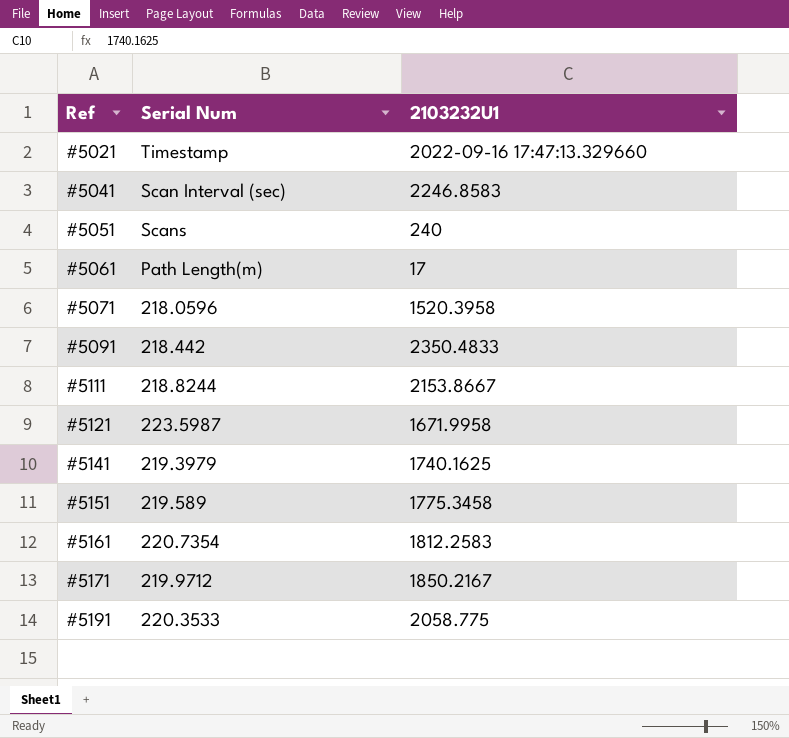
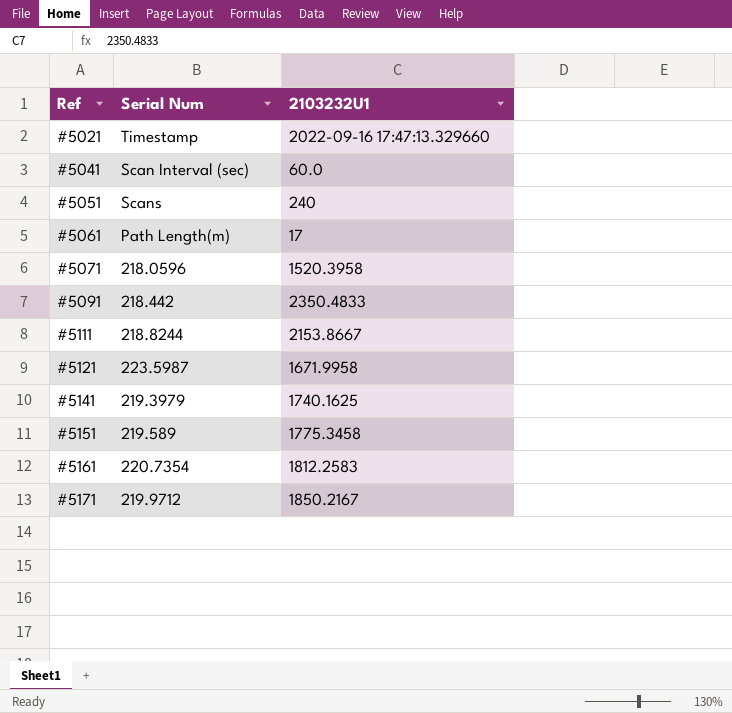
row #5191: 220.3533 | 2058.775 -> none
#5041 | 2103232U1: 2246.8583 -> 60.0

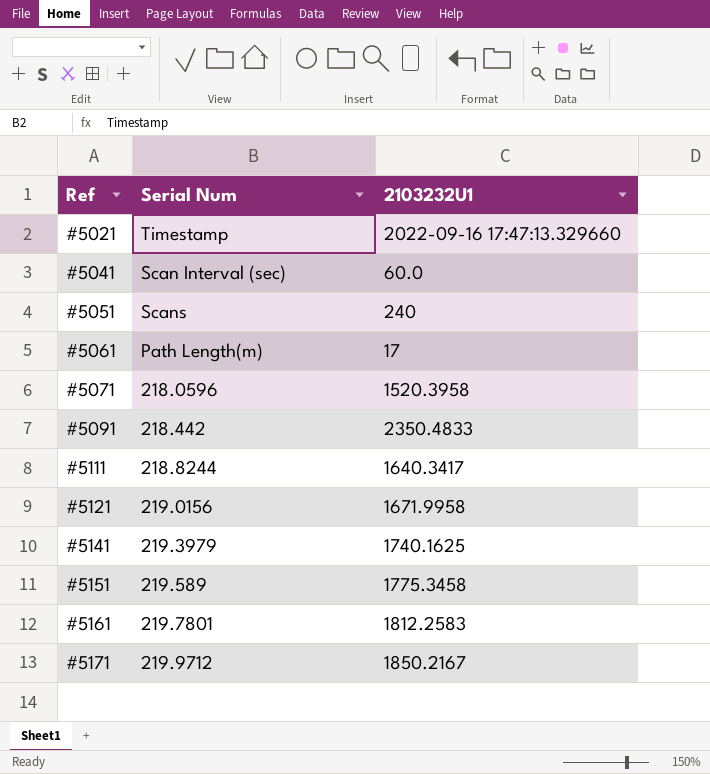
#5111 | 2103232U1: 2153.8667 -> 1640.3417
#5121 | Serial Num: 223.5987 -> 219.0156
#5161 | Serial Num: 220.7354 -> 219.7801

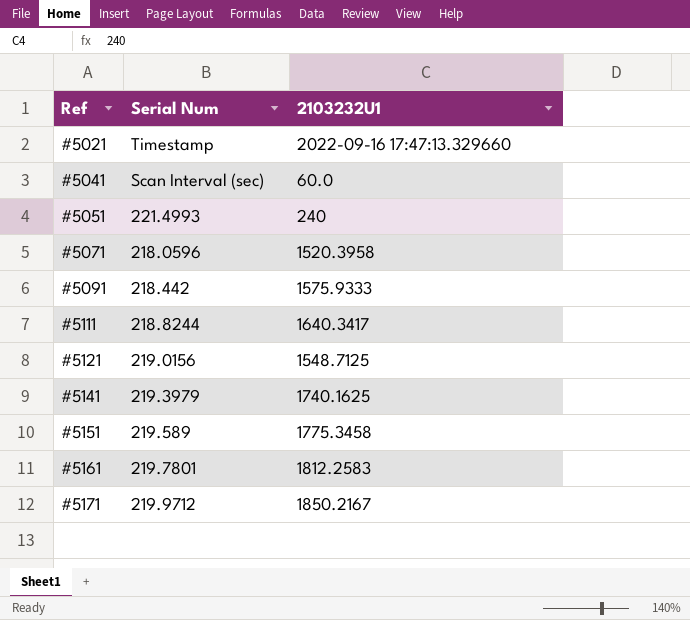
row #5061: Path Length(m) | 17 -> none
#5051 | Serial Num: Scans -> 221.4993
#5091 | 2103232U1: 2350.4833 -> 1575.9333
#5121 | 2103232U1: 1671.9958 -> 1548.7125

